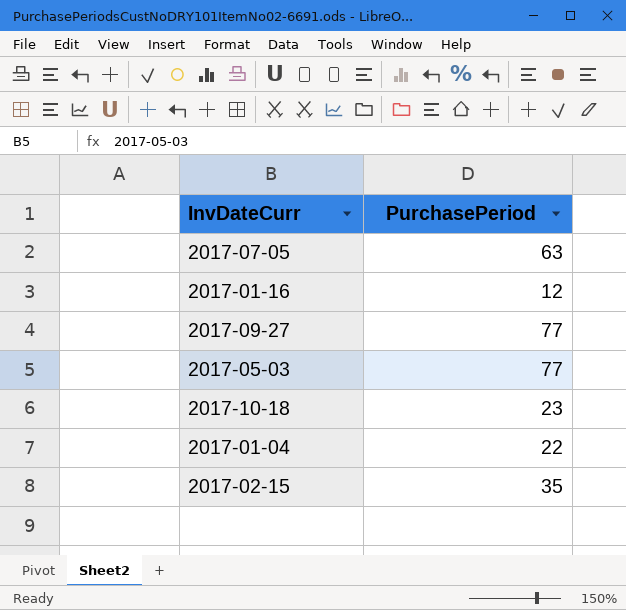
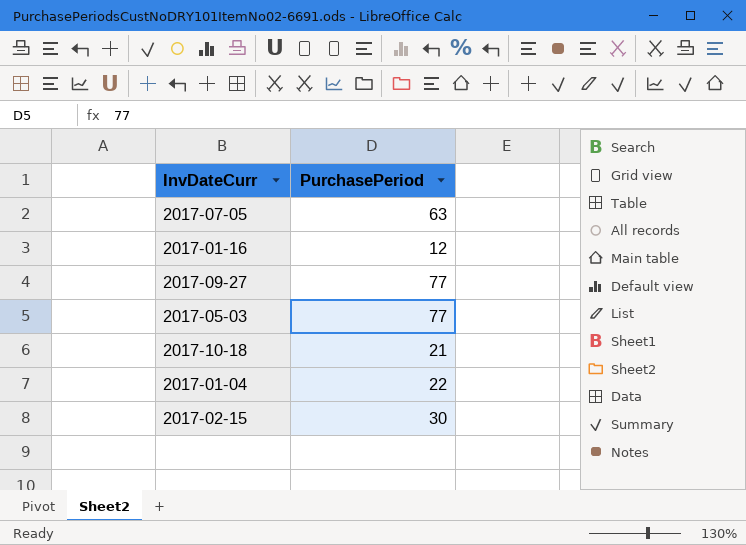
2017-10-18 | PurchasePeriod: 23 -> 21
2017-02-15 | PurchasePeriod: 35 -> 30

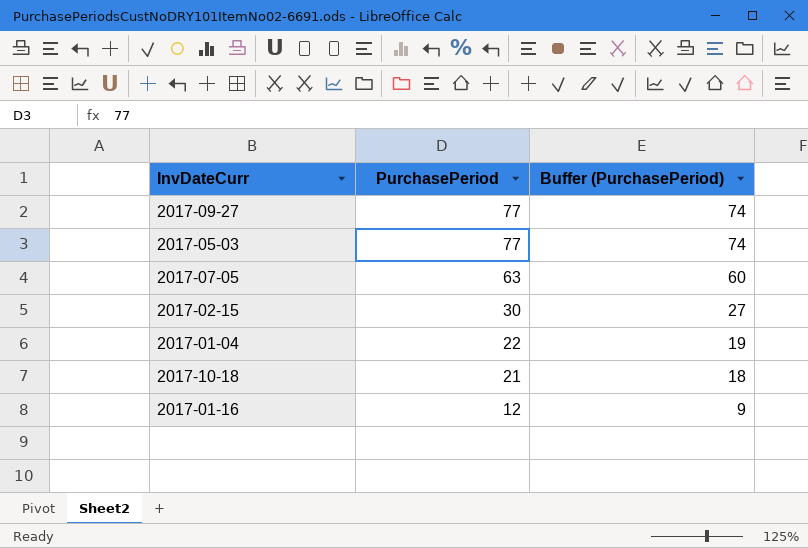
row order: none -> PurchasePeriod descending
column Buffer (PurchasePeriod) | formula: none -> [PurchasePeriod] - 3

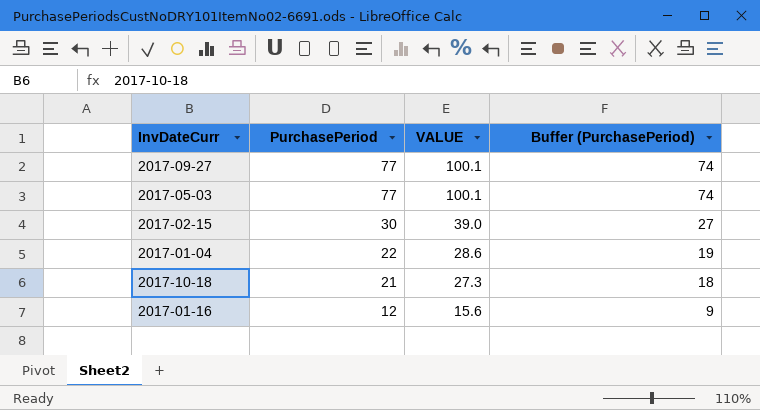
column VALUE | formula: none -> [PurchasePeriod] * 1.3
row 2017-07-05: 63 | 60 -> none

